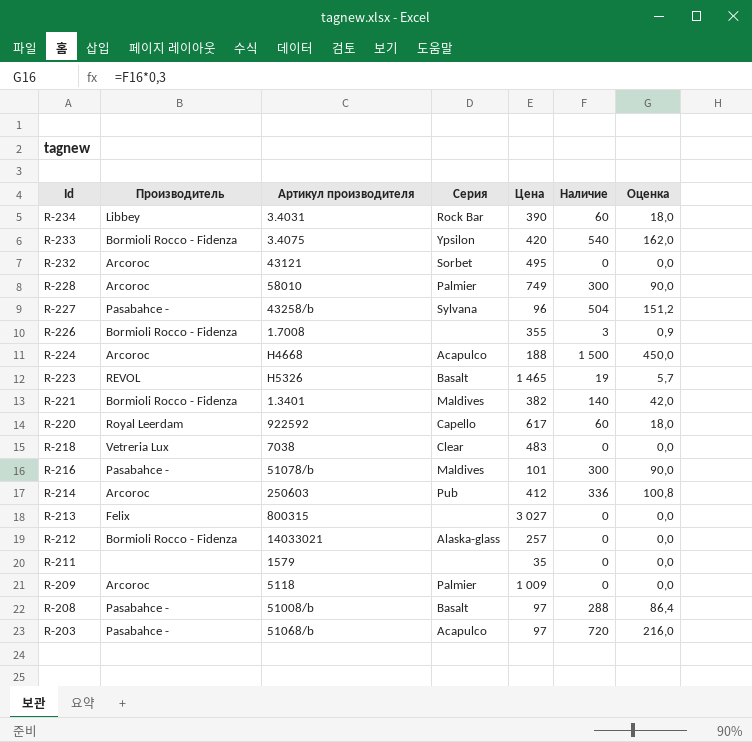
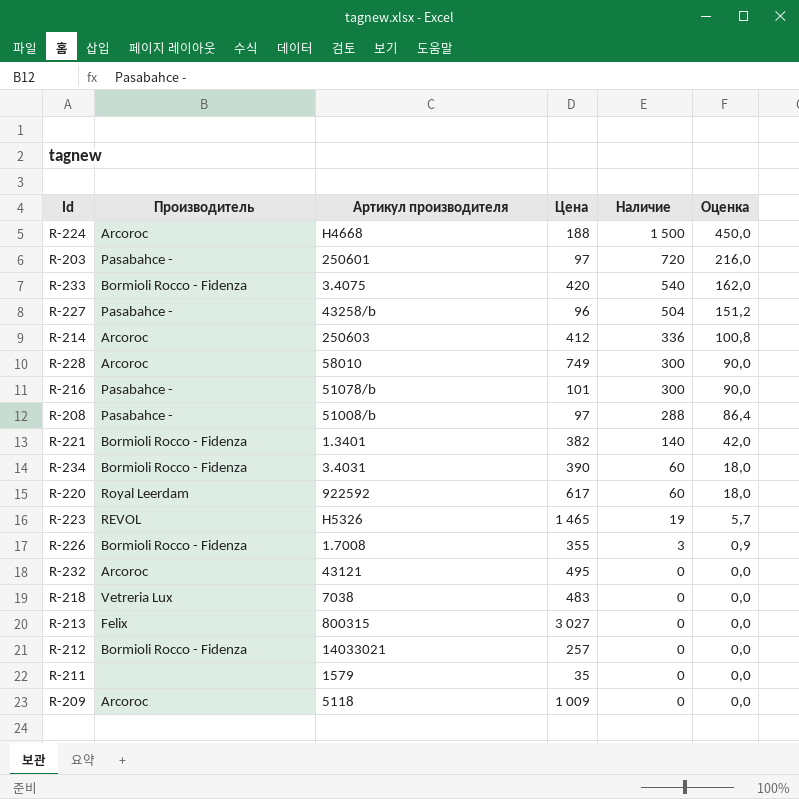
row order: Id descending -> Наличие descending
column Серия | position: 4 -> none
R-203 | Артикул производителя: 51068/b -> 250601
R-234 | Производитель: Libbey -> Bormioli Rocco - Fidenza

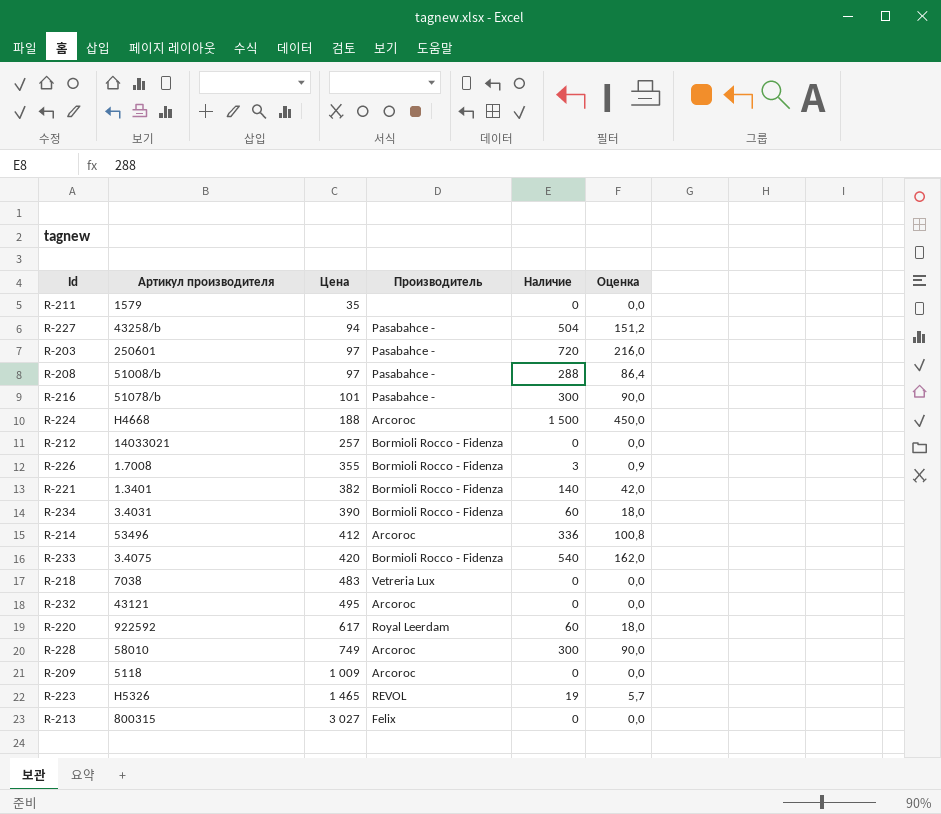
row order: Наличие descending -> Цена ascending
column Производитель | position: 2 -> 4
R-227 | Цена: 96 -> 94
R-214 | Артикул производителя: 250603 -> 53496

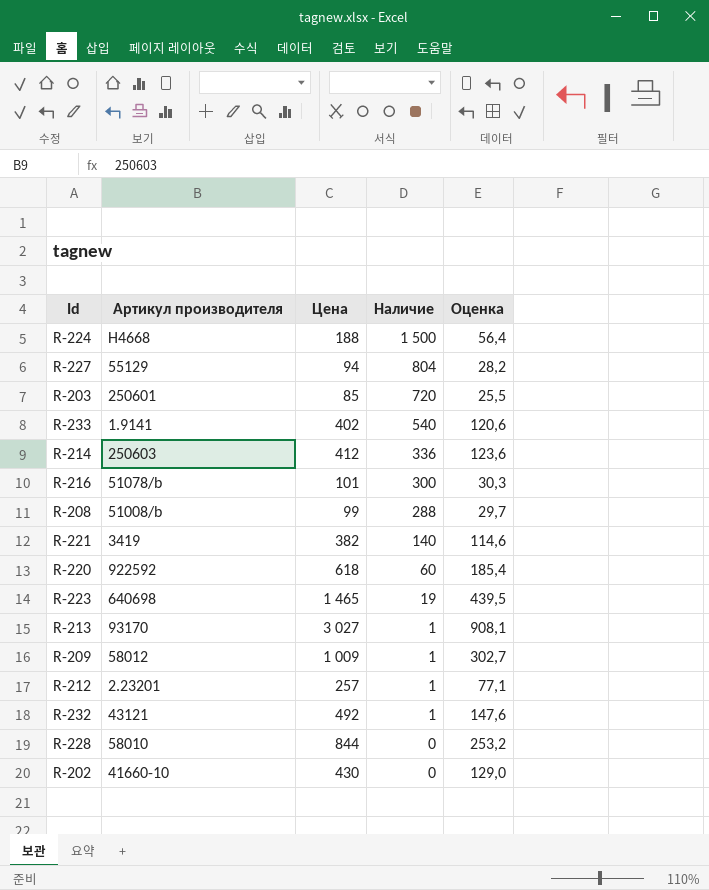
row order: Цена ascending -> Наличие descending
column Производитель | position: 4 -> none
column Оценка | formula: [Наличие] * 0,3 -> [Цена] * 0,3
row R-211: 1579 | 35 | none | 0 | 0,0 -> none
row R-226: 1.7008 | 355 | Bormioli Rocco - Fidenza | 3 | 0,9 -> none
row R-234: 3.4031 | 390 | Bormioli Rocco - Fidenza | 60 | 18,0 -> none
row R-218: 7038 | 483 | Vetreria Lux | 0 | 0,0 -> none
R-227 | Артикул производителя: 43258/b -> 55129
R-227 | Наличие: 504 -> 804
R-203 | Цена: 97 -> 85
R-233 | Артикул производителя: 3.4075 -> 1.9141
R-233 | Цена: 420 -> 402
R-214 | Артикул производителя: 53496 -> 250603
R-208 | Цена: 97 -> 99
R-221 | Артикул производителя: 1.3401 -> 3419
R-220 | Цена: 617 -> 618
R-223 | Артикул производителя: H5326 -> 640698
R-213 | Артикул производителя: 800315 -> 93170
R-213 | Наличие: 0 -> 1
R-209 | Артикул производителя: 5118 -> 58012
R-209 | Наличие: 0 -> 1
R-212 | Артикул производителя: 14033021 -> 2.23201
R-212 | Наличие: 0 -> 1
R-232 | Цена: 495 -> 492
R-232 | Наличие: 0 -> 1
R-228 | Цена: 749 -> 844
R-228 | Наличие: 300 -> 0
row R-202: none -> 41660-10 | 430 | 0 | 129,0

